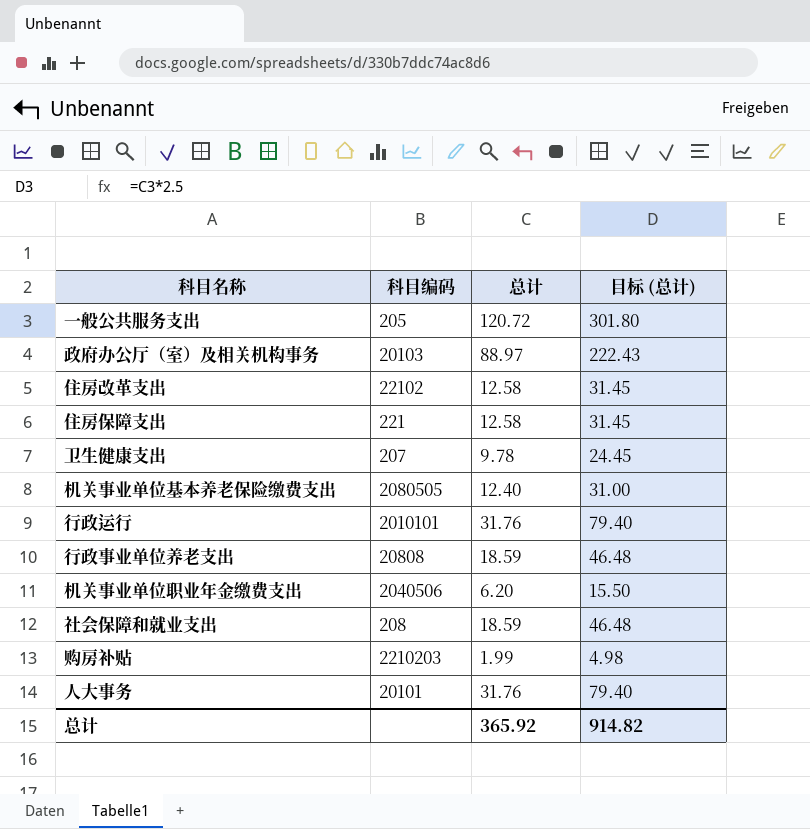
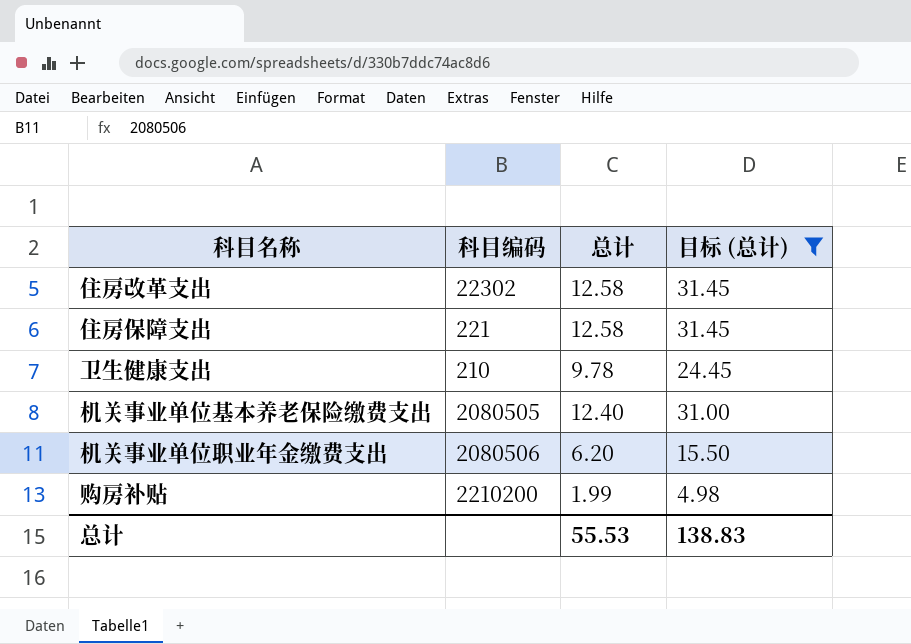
filter: none -> 目标 (总计) <= 31.45
住房改革支出 | 科目编码: 22102 -> 22302
卫生健康支出 | 科目编码: 207 -> 210
机关事业单位职业年金缴费支出 | 科目编码: 2040506 -> 2080506
购房补贴 | 科目编码: 2210203 -> 2210200
总计 | 总计: 365.92 -> 55.53
总计 | 目标 (总计): 914.82 -> 138.83

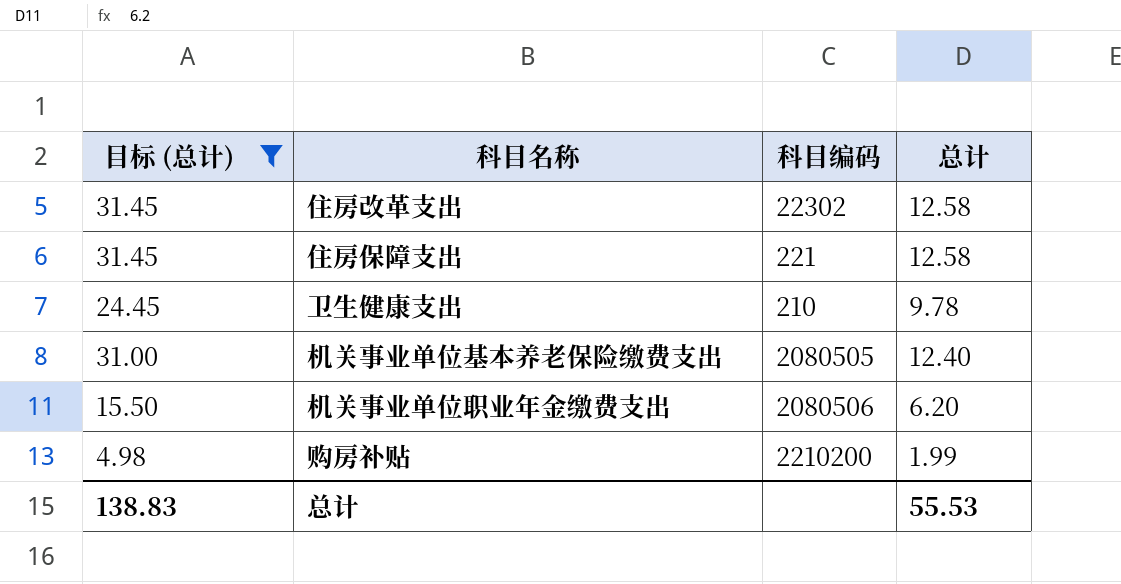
column 目标 (总计) | position: 4 -> 1

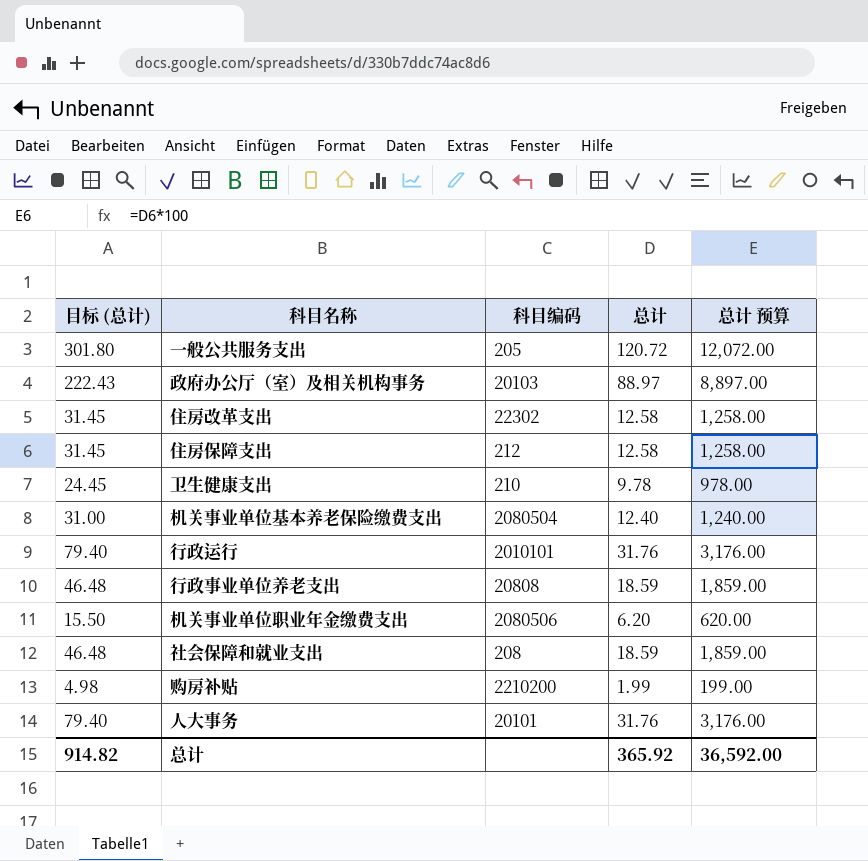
filter: 目标 (总计) <= 31.45 -> none
column 总计 预算 | formula: none -> [总计] * 100
住房保障支出 | 科目编码: 221 -> 212
机关事业单位基本养老保险缴费支出 | 科目编码: 2080505 -> 2080504
总计 | 目标 (总计): 138.83 -> 914.82
总计 | 总计: 55.53 -> 365.92

